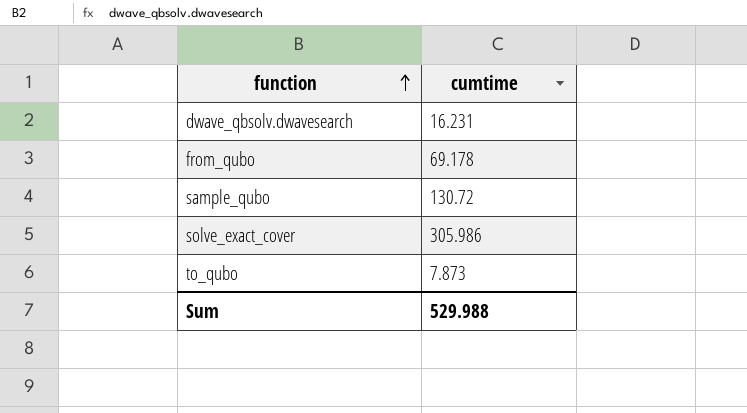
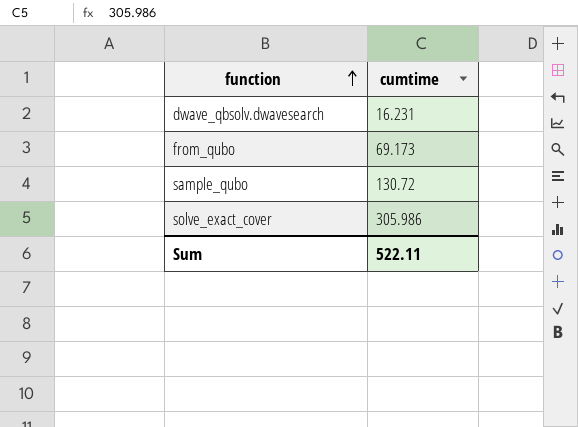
row to_qubo: 7.873 -> none
from_qubo | cumtime: 69.178 -> 69.173
Sum | cumtime: 529.988 -> 522.11

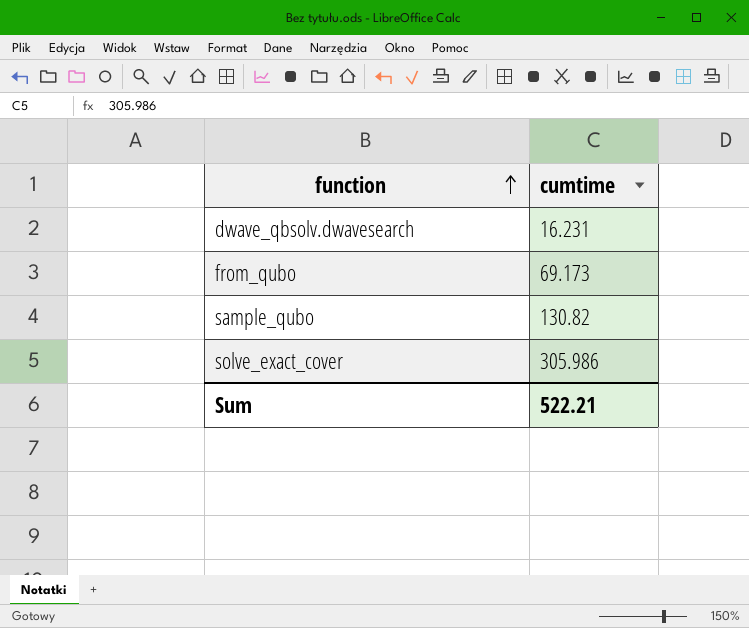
sample_qubo | cumtime: 130.72 -> 130.82
Sum | cumtime: 522.11 -> 522.21

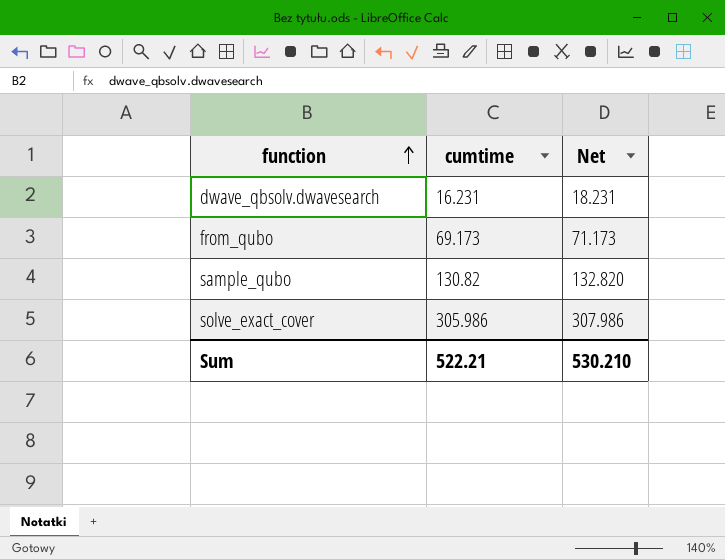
column Net | formula: none -> [cumtime] + 2

